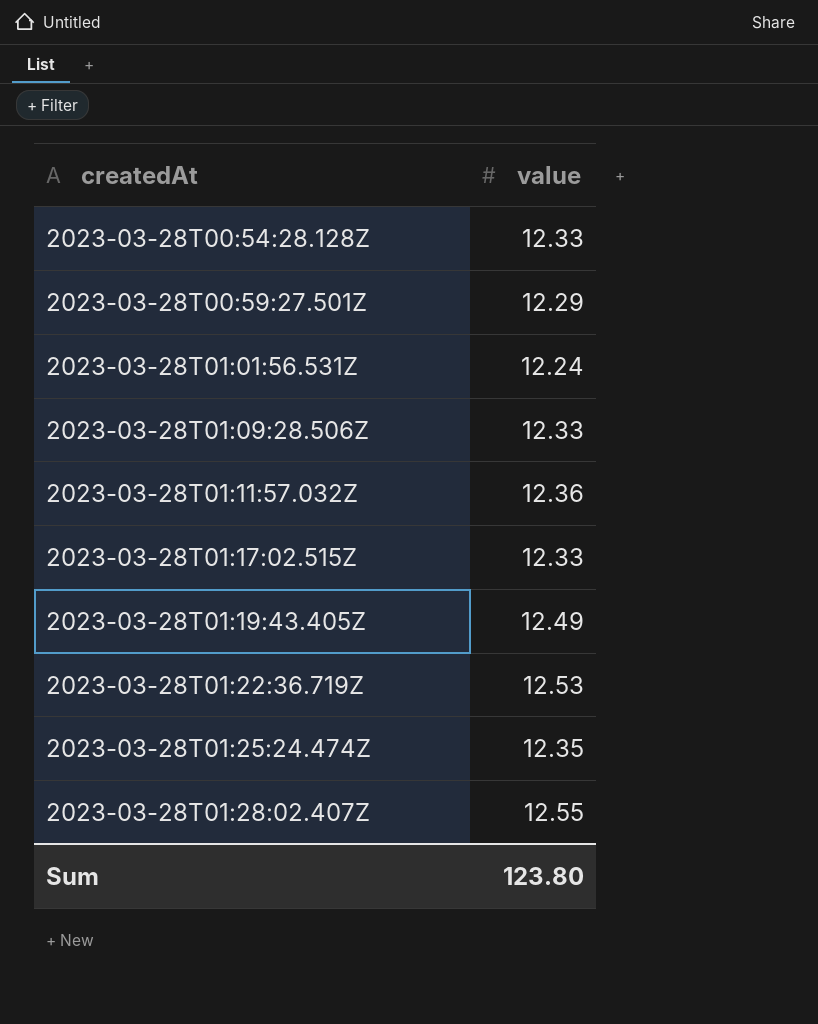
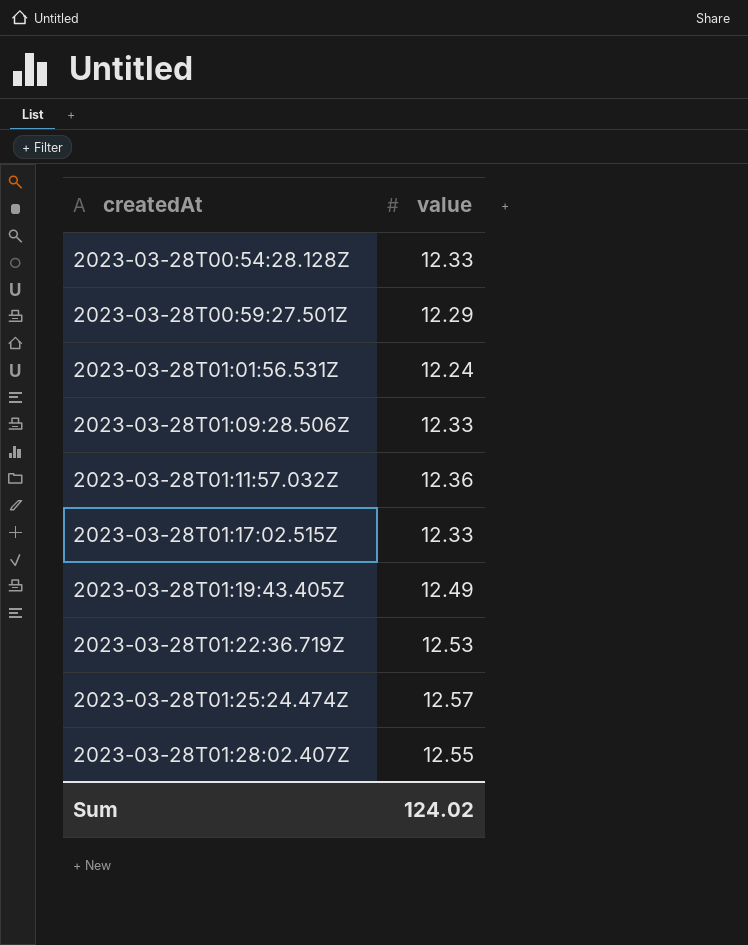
2023-03-28T01:25:24.474Z | value: 12.35 -> 12.57
Sum | value: 123.80 -> 124.02

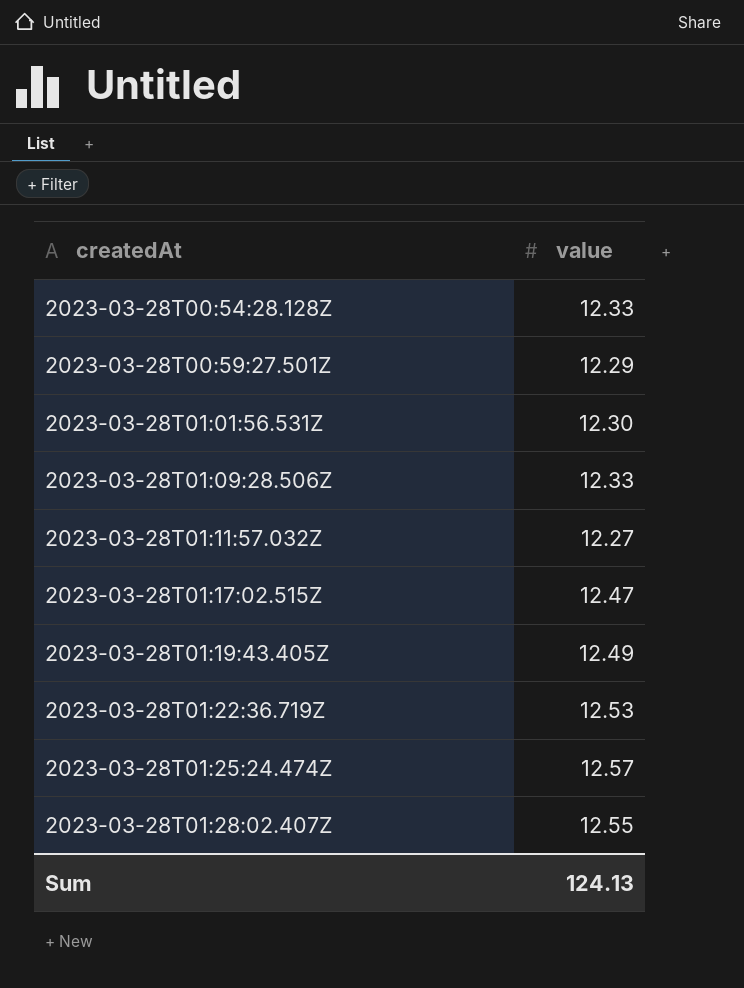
2023-03-28T01:01:56.531Z | value: 12.24 -> 12.30
2023-03-28T01:11:57.032Z | value: 12.36 -> 12.27
2023-03-28T01:17:02.515Z | value: 12.33 -> 12.47
Sum | value: 124.02 -> 124.13

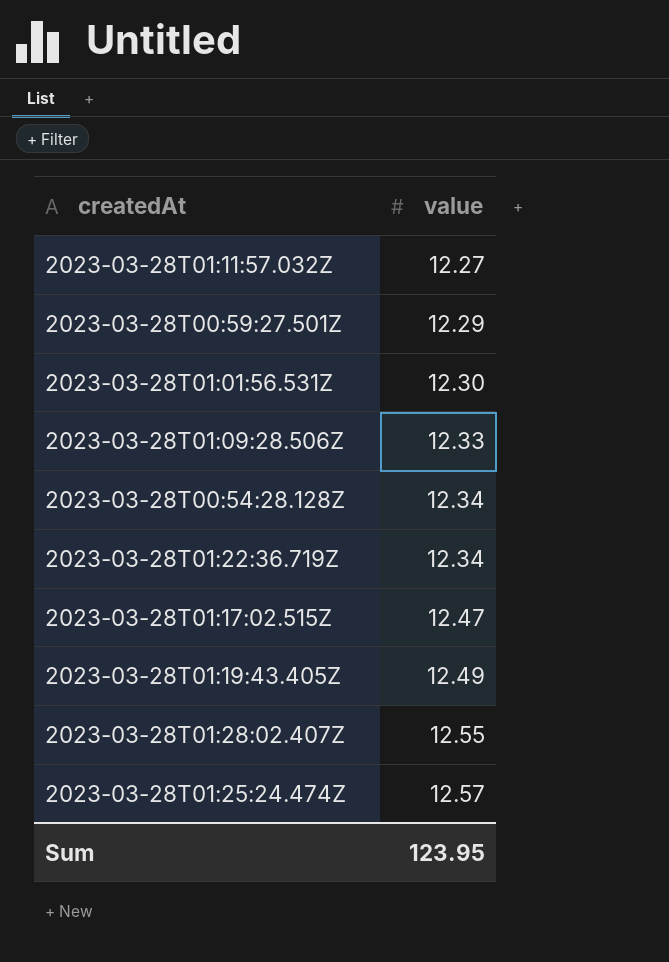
row order: createdAt ascending -> value ascending
2023-03-28T00:54:28.128Z | value: 12.33 -> 12.34
2023-03-28T01:22:36.719Z | value: 12.53 -> 12.34
Sum | value: 124.13 -> 123.95

